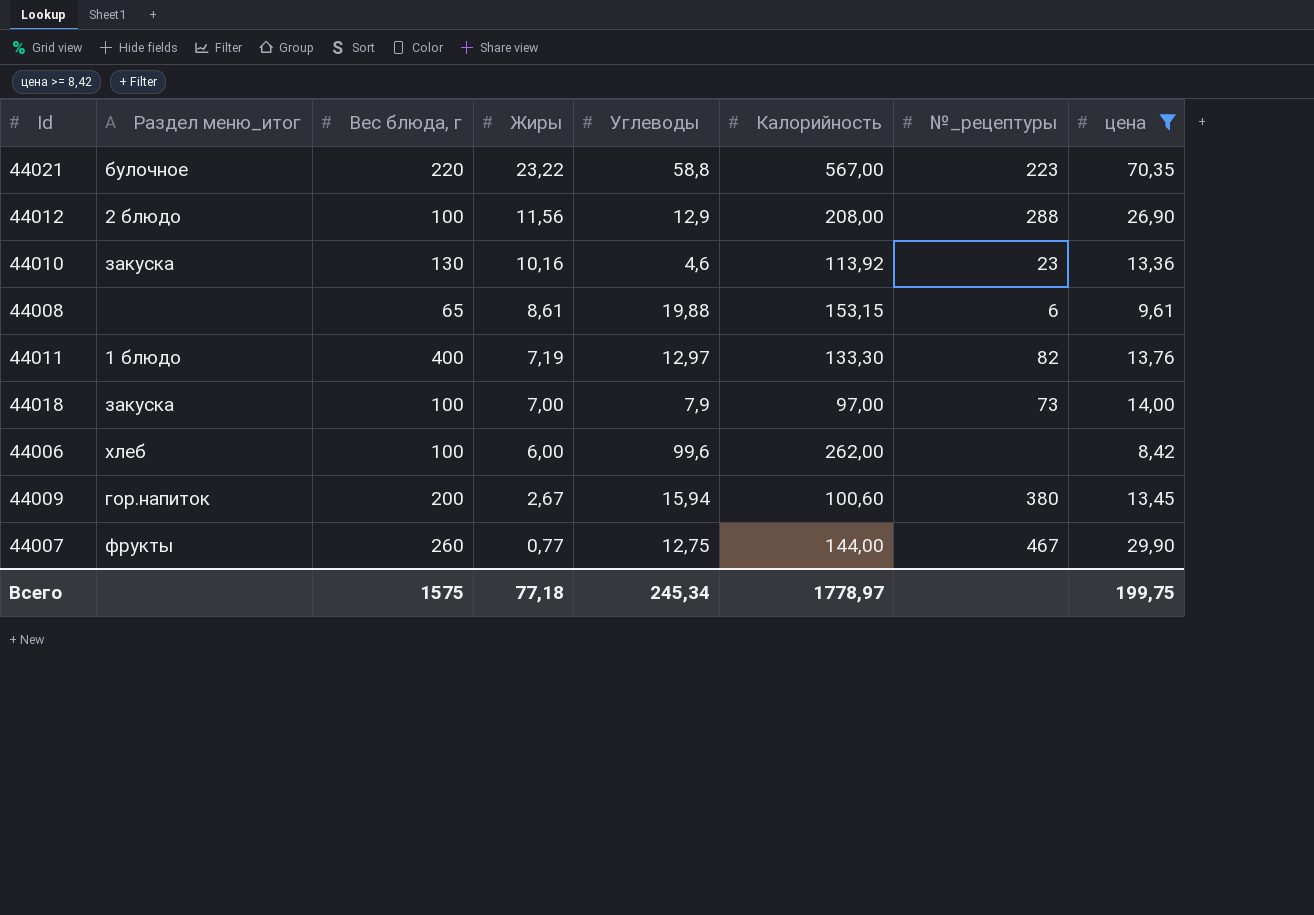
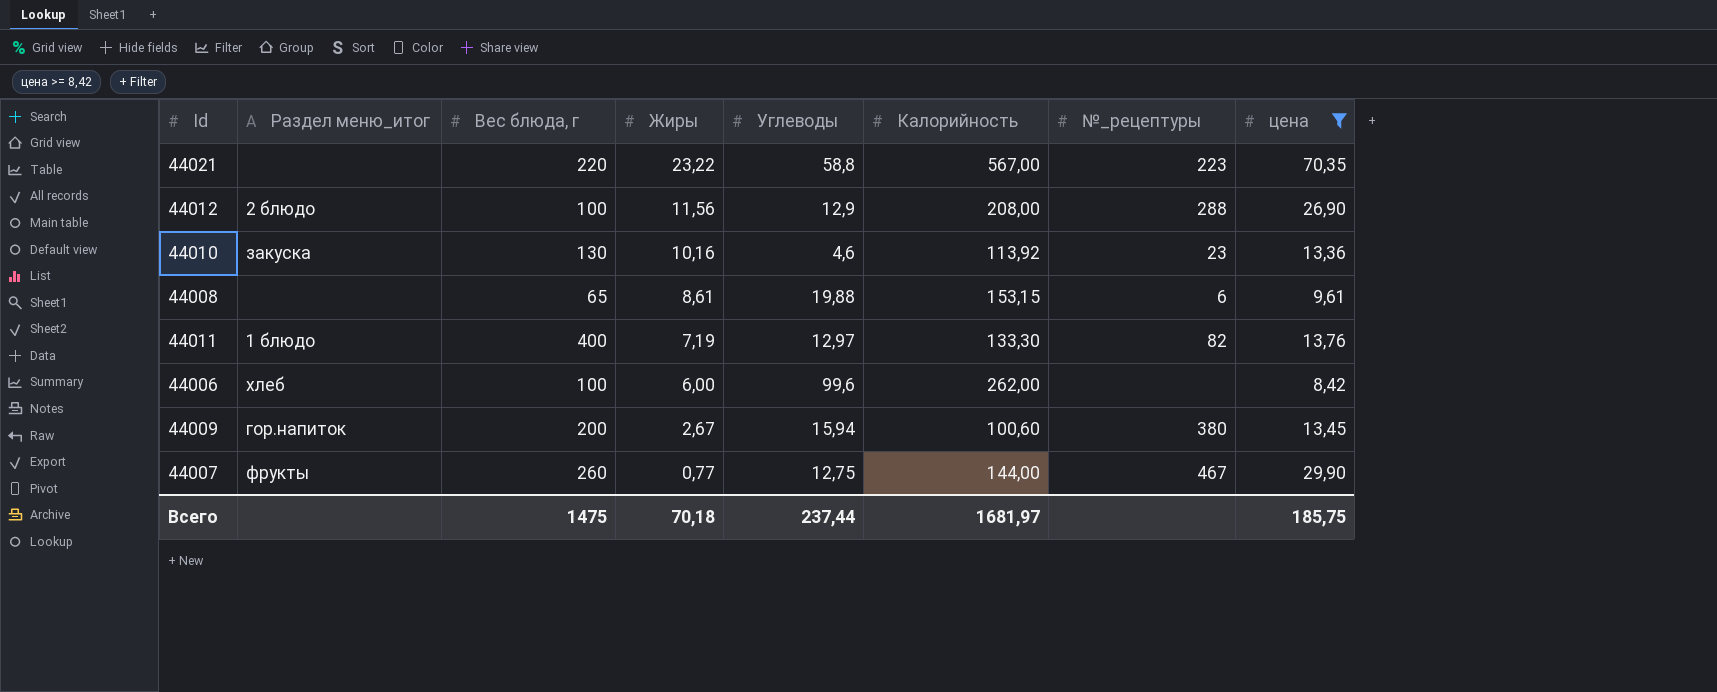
row 44018: закуска | 100 | 7,00 | 7,9 | 97,00 | 73 | 14,00 -> none
44021 | Раздел меню_итог: булочное -> none
Всего | Вес блюда, г: 1575 -> 1475
Всего | Жиры: 77,18 -> 70,18
Всего | Углеводы: 245,34 -> 237,44
Всего | Калорийность: 1778,97 -> 1681,97
Всего | цена: 199,75 -> 185,75

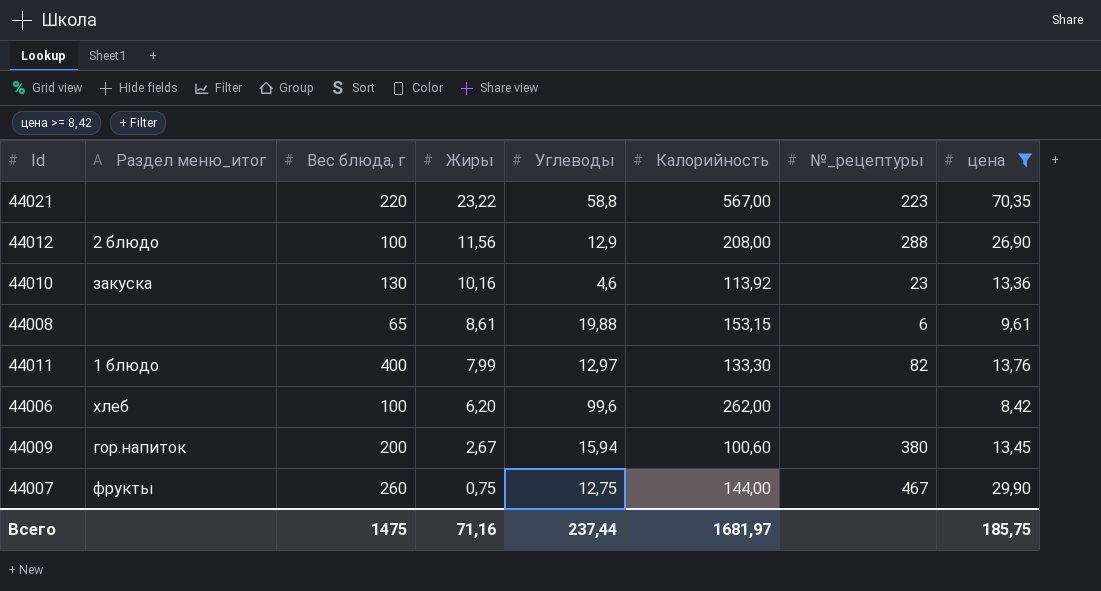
44011 | Жиры: 7,19 -> 7,99
44006 | Жиры: 6,00 -> 6,20
44007 | Жиры: 0,77 -> 0,75
Всего | Жиры: 70,18 -> 71,16

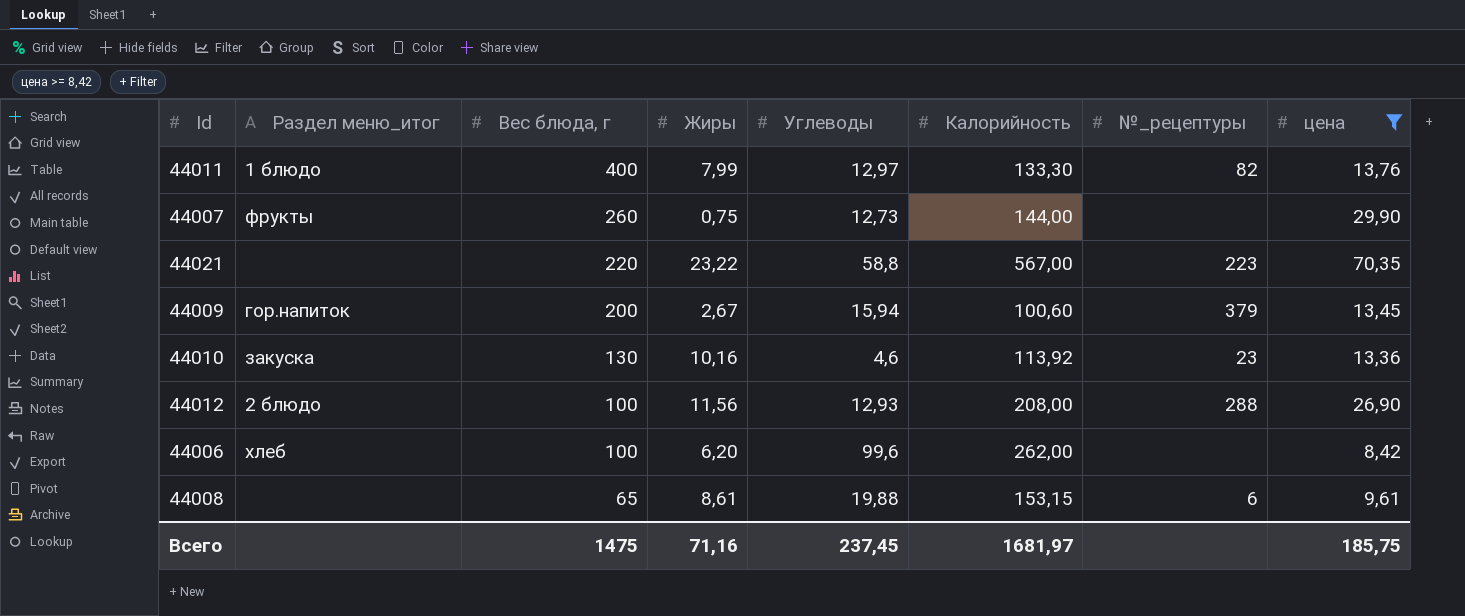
row order: Жиры descending -> Вес блюда, г descending
44007 | Углеводы: 12,75 -> 12,73
44007 | №_рецептуры: 467 -> none
44009 | №_рецептуры: 380 -> 379
44012 | Углеводы: 12,9 -> 12,93
Всего | Углеводы: 237,44 -> 237,45

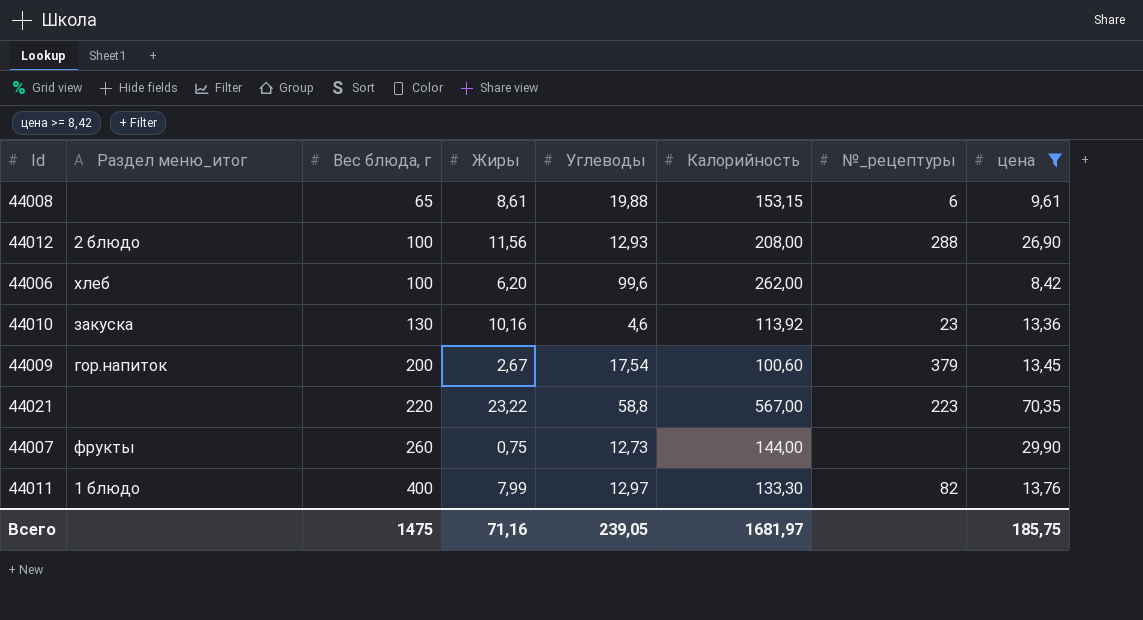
row order: Вес блюда, г descending -> Вес блюда, г ascending
44009 | Углеводы: 15,94 -> 17,54
Всего | Углеводы: 237,45 -> 239,05

